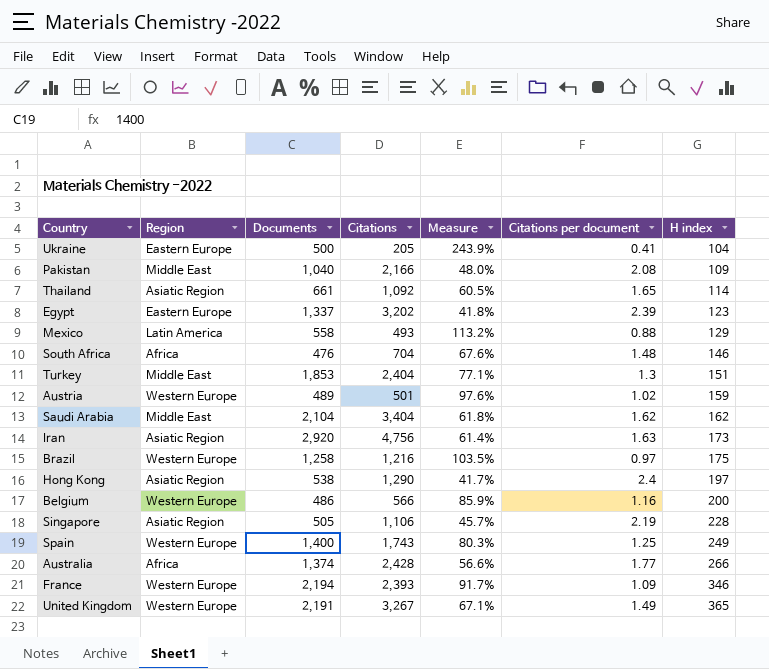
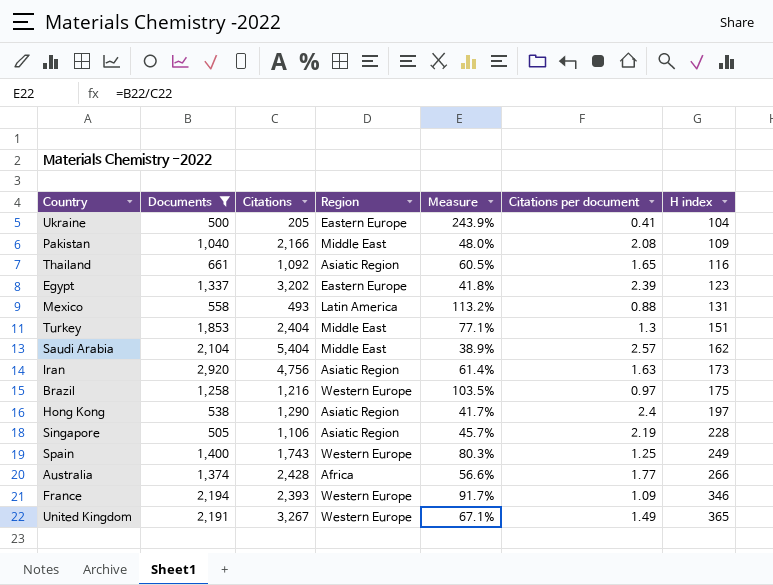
filter: none -> Documents >= 500
column Region | position: 2 -> 4
Thailand | H index: 114 -> 116
Mexico | H index: 129 -> 131
Saudi Arabia | Citations: 3,404 -> 5,404
Saudi Arabia | Measure: 61.8% -> 38.9%
Saudi Arabia | Citations per document: 1.62 -> 2.57

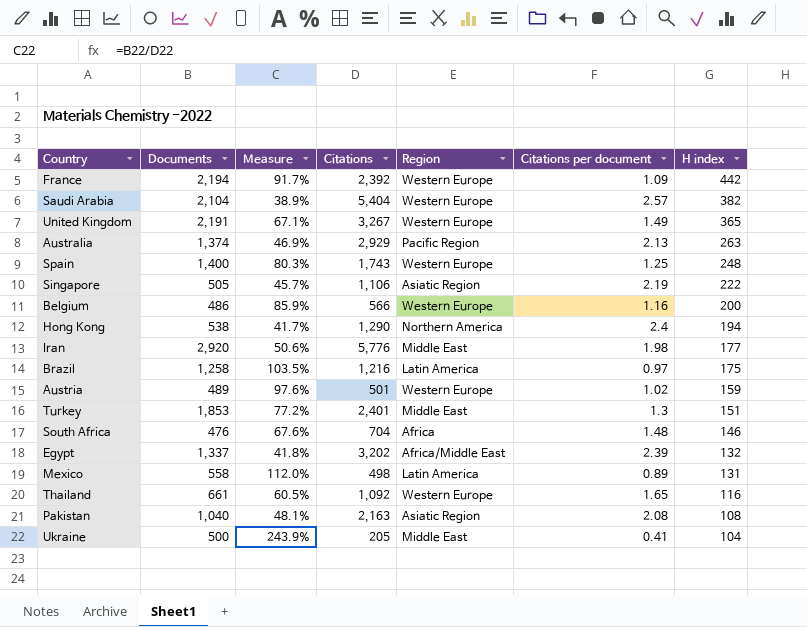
filter: Documents >= 500 -> none
row order: H index ascending -> H index descending
column Measure | position: 5 -> 3
France | Citations: 2,393 -> 2,392
France | H index: 346 -> 442
Saudi Arabia | Region: Middle East -> Western Europe
Saudi Arabia | H index: 162 -> 382
Australia | Measure: 56.6% -> 46.9%
Australia | Citations: 2,428 -> 2,929
Australia | Region: Africa -> Pacific Region
Australia | Citations per document: 1.77 -> 2.13
Australia | H index: 266 -> 263
Spain | H index: 249 -> 248
Singapore | H index: 228 -> 222
Hong Kong | Region: Asiatic Region -> Northern America
Hong Kong | H index: 197 -> 194
Iran | Measure: 61.4% -> 50.6%
Iran | Citations: 4,756 -> 5,776
Iran | Region: Asiatic Region -> Middle East
Iran | Citations per document: 1.63 -> 1.98
Iran | H index: 173 -> 177
Brazil | Region: Western Europe -> Latin America
Turkey | Measure: 77.1% -> 77.2%
Turkey | Citations: 2,404 -> 2,401
Egypt | Region: Eastern Europe -> Africa/Middle East
Egypt | H index: 123 -> 132
Mexico | Measure: 113.2% -> 112.0%
Mexico | Citations: 493 -> 498
Mexico | Citations per document: 0.88 -> 0.89
Thailand | Region: Asiatic Region -> Western Europe
Pakistan | Measure: 48.0% -> 48.1%
Pakistan | Citations: 2,166 -> 2,163
Pakistan | Region: Middle East -> Asiatic Region
Pakistan | H index: 109 -> 108
Ukraine | Region: Eastern Europe -> Middle East

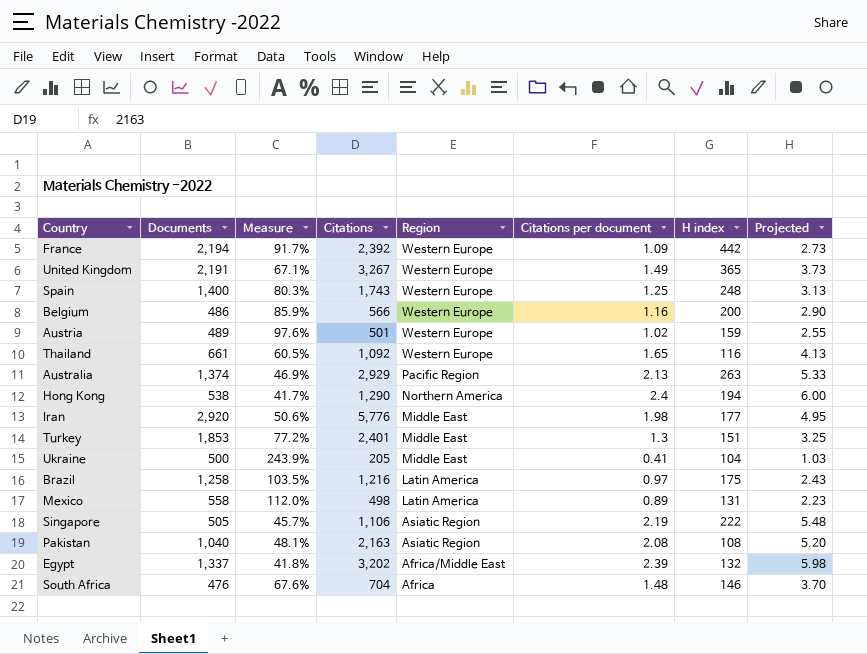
row order: H index descending -> Region descending
column Projected | formula: none -> [Citations per document] * 2.5
row Saudi Arabia: 2,104 | 38.9% | 5,404 | Western Europe | 2.57 | 382 -> none

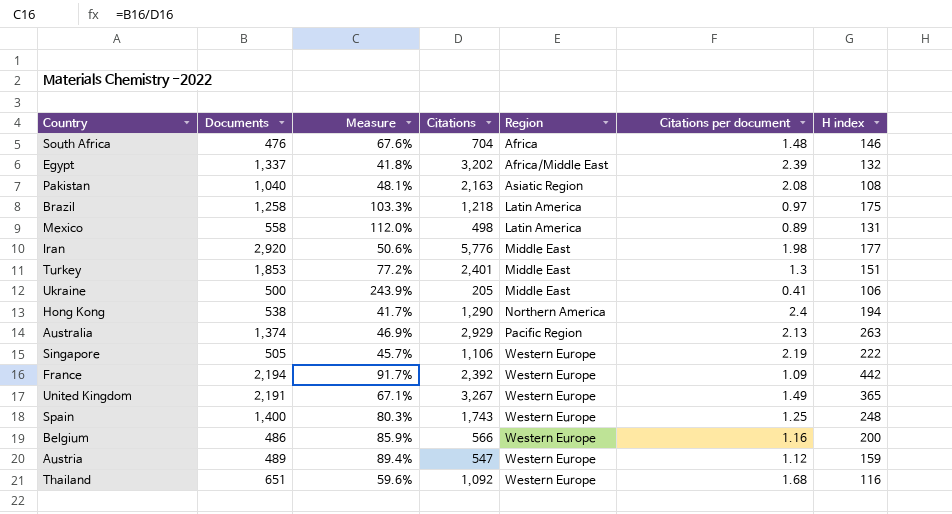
row order: Region descending -> Region ascending
column Projected | formula: [Citations per document] * 2.5 -> none
Brazil | Measure: 103.5% -> 103.3%
Brazil | Citations: 1,216 -> 1,218
Ukraine | H index: 104 -> 106
Singapore | Region: Asiatic Region -> Western Europe
Austria | Measure: 97.6% -> 89.4%
Austria | Citations: 501 -> 547
Austria | Citations per document: 1.02 -> 1.12
Thailand | Documents: 661 -> 651
Thailand | Measure: 60.5% -> 59.6%
Thailand | Citations per document: 1.65 -> 1.68

